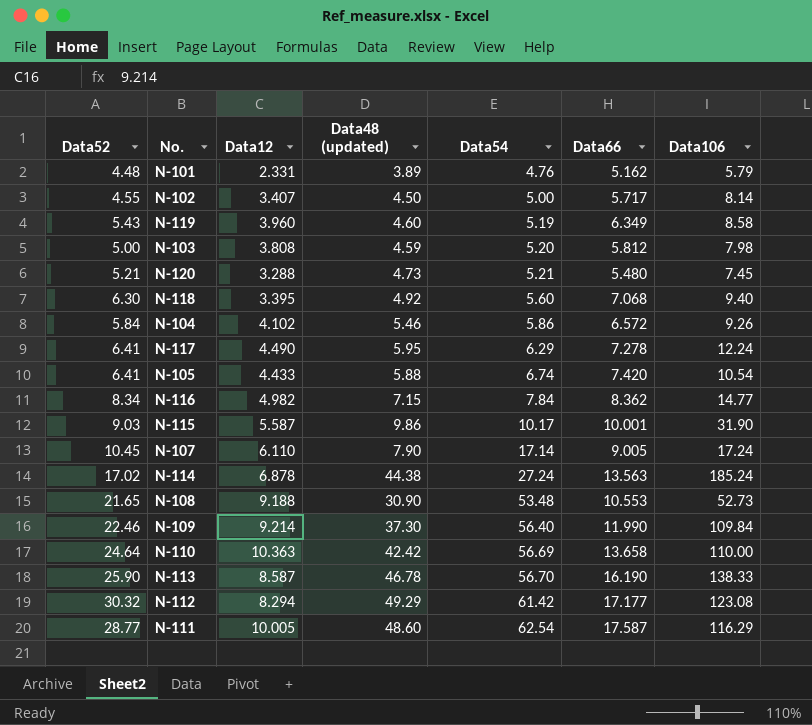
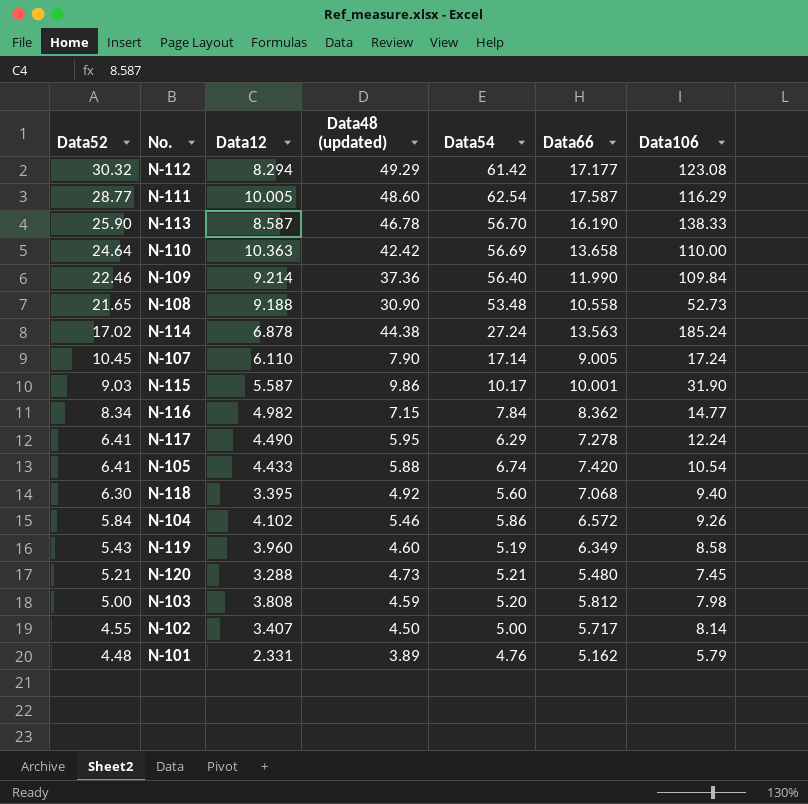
row order: Data54 ascending -> Data52 descending
N-109 | Data48 (updated): 37.30 -> 37.36
N-108 | Data66: 10.553 -> 10.558

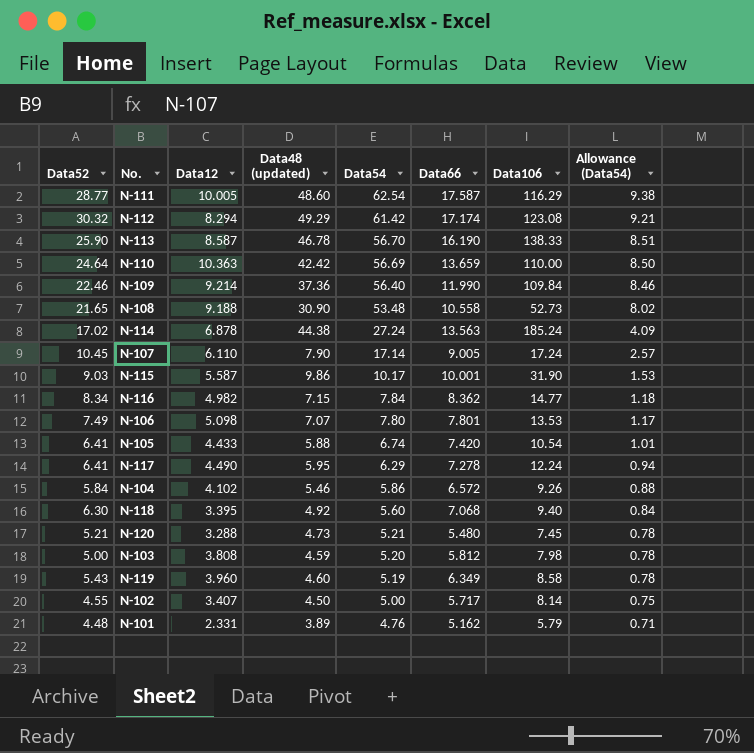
row order: Data52 descending -> Data54 descending
column Allowance (Data54) | formula: none -> [Data54] * 0.15
N-112 | Data66: 17.177 -> 17.174
N-110 | Data66: 13.658 -> 13.659
row N-106: none -> 7.49 | 5.098 | 7.07 | 7.80 | 7.801 | 13.53 | 1.17

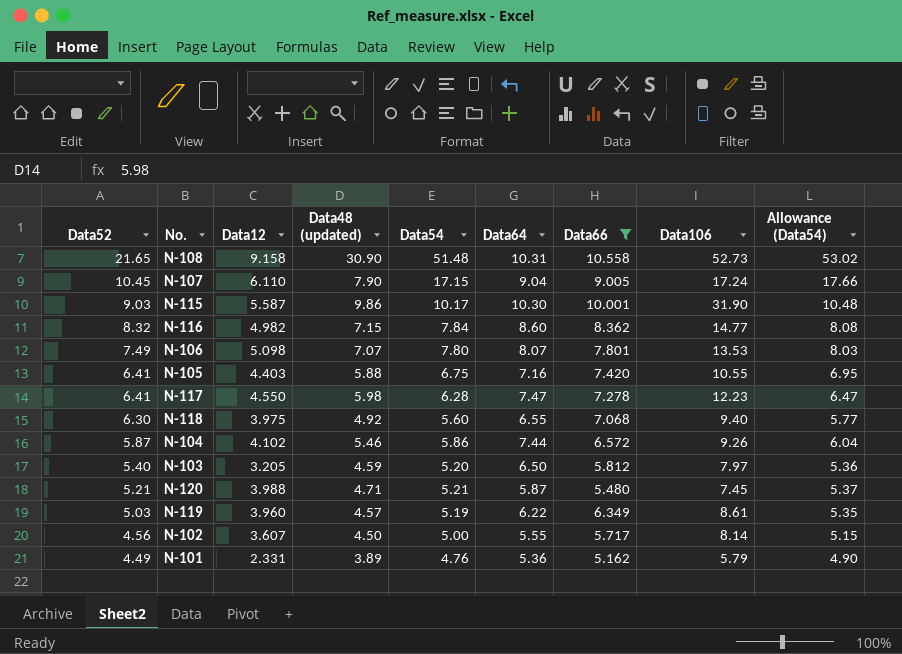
filter: none -> Data66 <= 10.558
row order: Data54 descending -> Data52 descending
column Data64 | position: none -> 6
column Allowance (Data54) | formula: [Data54] * 0.15 -> [Data54] * 1.03
N-108 | Data12: 9.188 -> 9.158
N-108 | Data54: 53.48 -> 51.48
N-107 | Data54: 17.14 -> 17.15
N-116 | Data52: 8.34 -> 8.32
N-105 | Data12: 4.433 -> 4.403
N-105 | Data54: 6.74 -> 6.75
N-105 | Data106: 10.54 -> 10.55
N-117 | Data12: 4.490 -> 4.550
N-117 | Data48 (updated): 5.95 -> 5.98
N-117 | Data54: 6.29 -> 6.28
N-117 | Data106: 12.24 -> 12.23
N-118 | Data12: 3.395 -> 3.975
N-104 | Data52: 5.84 -> 5.87
N-103 | Data52: 5.00 -> 5.40
N-103 | Data12: 3.808 -> 3.205
N-103 | Data106: 7.98 -> 7.97
N-120 | Data12: 3.288 -> 3.988
N-120 | Data48 (updated): 4.73 -> 4.71
N-119 | Data52: 5.43 -> 5.03
N-119 | Data48 (updated): 4.60 -> 4.57
N-119 | Data106: 8.58 -> 8.61
N-102 | Data52: 4.55 -> 4.56
N-102 | Data12: 3.407 -> 3.607
N-101 | Data52: 4.48 -> 4.49

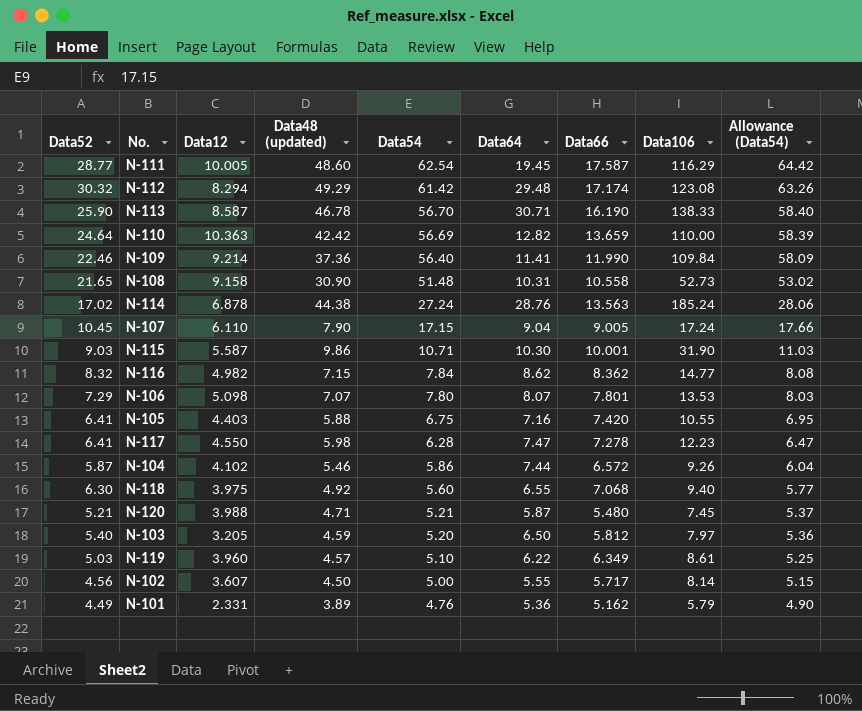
filter: Data66 <= 10.558 -> none
row order: Data52 descending -> Data54 descending
N-115 | Data54: 10.17 -> 10.71
N-115 | Allowance (Data54): 10.48 -> 11.03
N-116 | Data64: 8.60 -> 8.62
N-106 | Data52: 7.49 -> 7.29
N-119 | Data54: 5.19 -> 5.10
N-119 | Allowance (Data54): 5.35 -> 5.25

